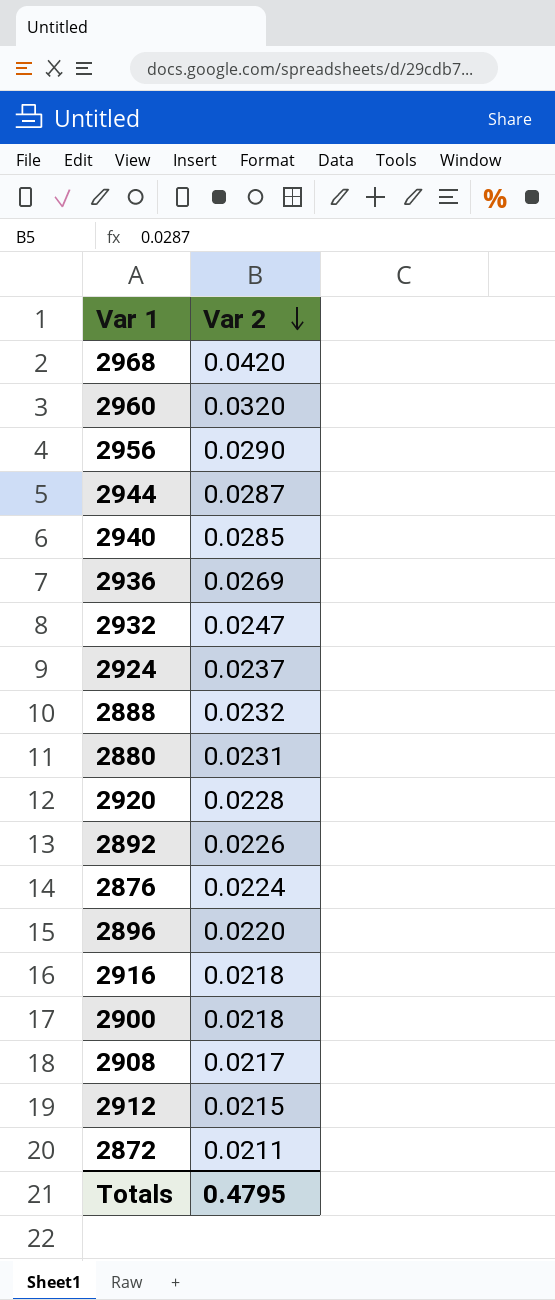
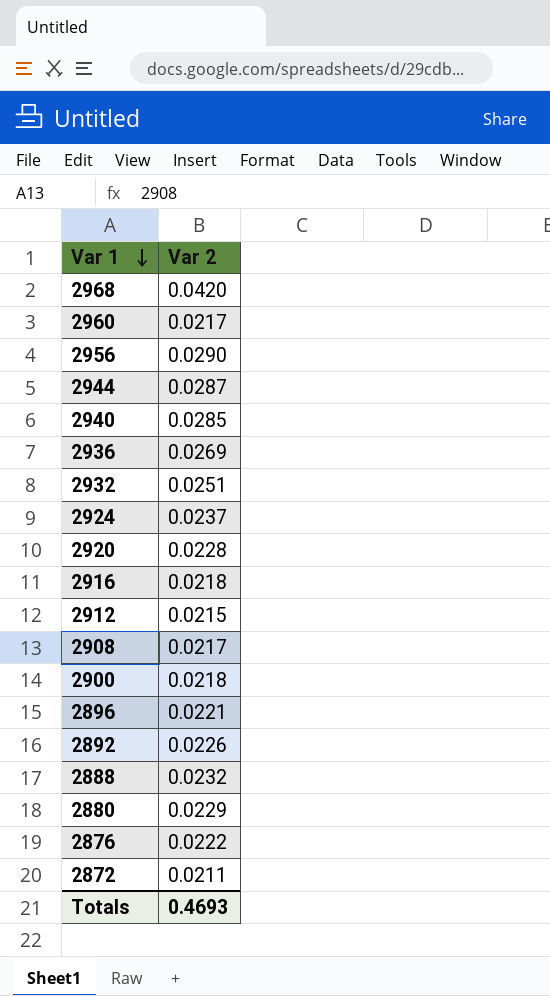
row order: Var 2 descending -> Var 1 descending
2960 | Var 2: 0.0320 -> 0.0217
2932 | Var 2: 0.0247 -> 0.0251
2896 | Var 2: 0.0220 -> 0.0221
2880 | Var 2: 0.0231 -> 0.0229
2876 | Var 2: 0.0224 -> 0.0222
Totals | Var 2: 0.4795 -> 0.4693

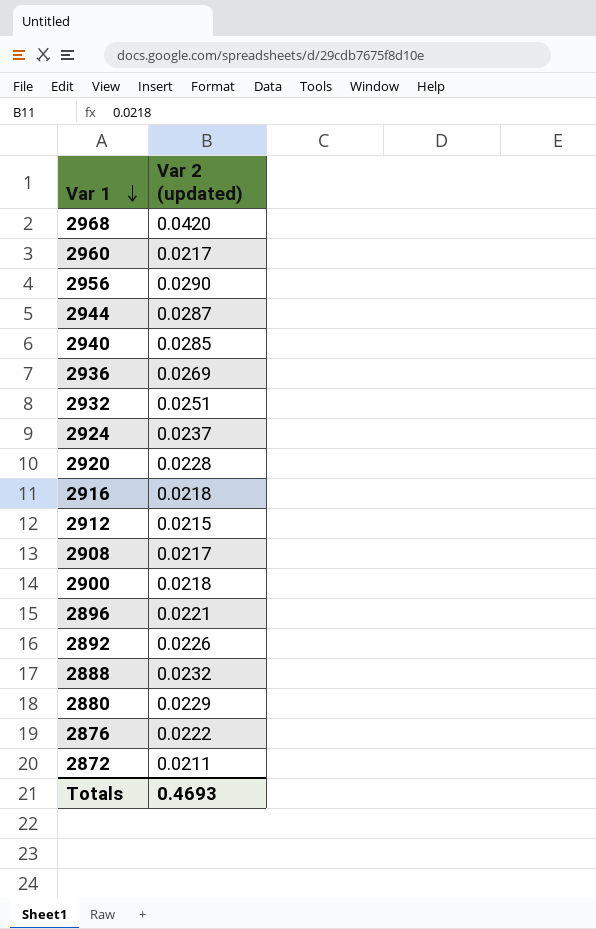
column name: Var 2 -> Var 2 (updated)

